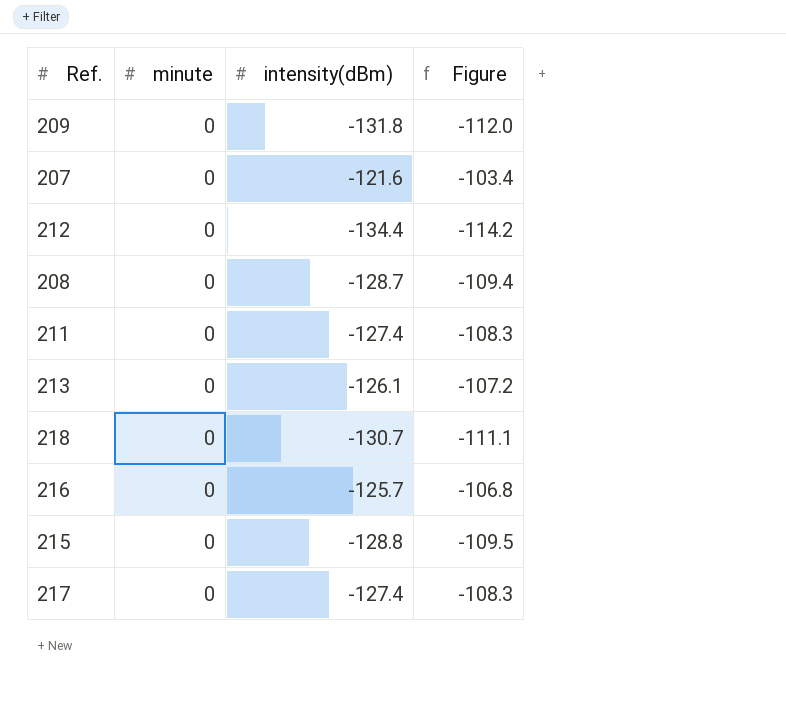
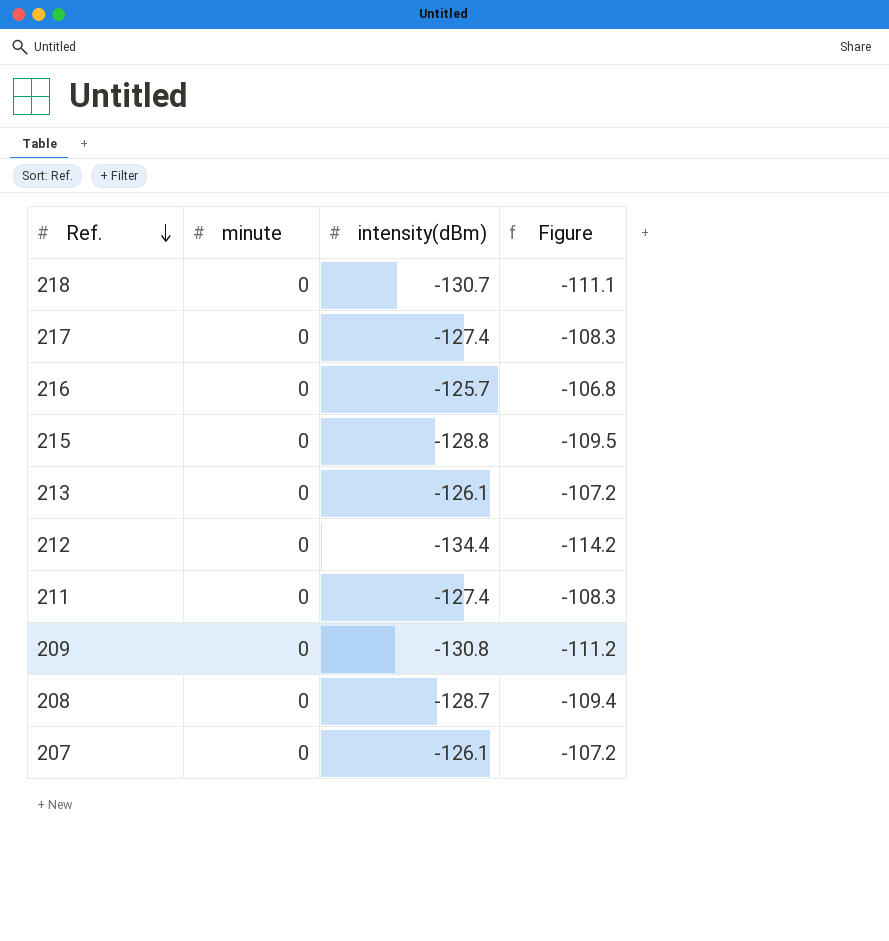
row order: none -> Ref. descending
209 | intensity(dBm): -131.8 -> -130.8
209 | Figure: -112.0 -> -111.2
207 | intensity(dBm): -121.6 -> -126.1
207 | Figure: -103.4 -> -107.2

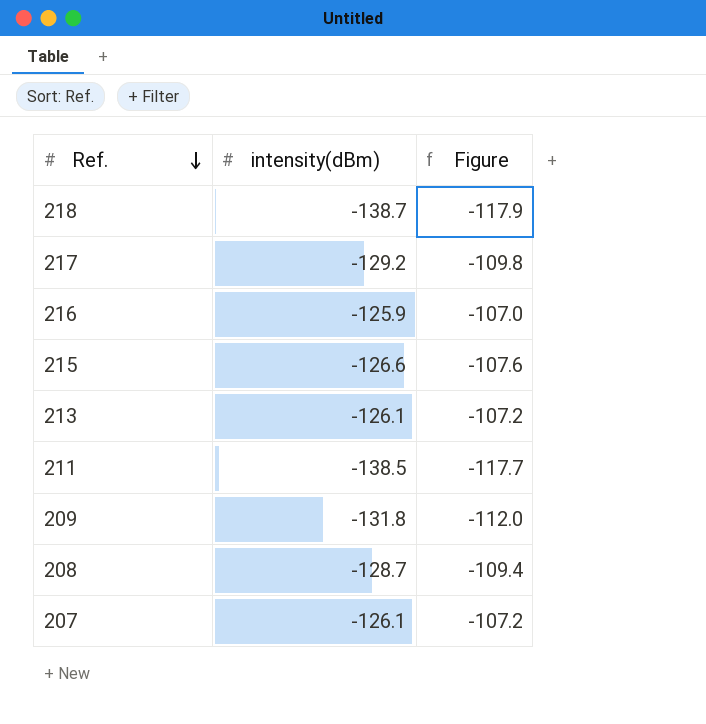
column minute | position: 2 -> none
row 212: 0 | -134.4 | -114.2 -> none
218 | intensity(dBm): -130.7 -> -138.7
218 | Figure: -111.1 -> -117.9
217 | intensity(dBm): -127.4 -> -129.2
217 | Figure: -108.3 -> -109.8
216 | intensity(dBm): -125.7 -> -125.9
216 | Figure: -106.8 -> -107.0
215 | intensity(dBm): -128.8 -> -126.6
215 | Figure: -109.5 -> -107.6
211 | intensity(dBm): -127.4 -> -138.5
211 | Figure: -108.3 -> -117.7
209 | intensity(dBm): -130.8 -> -131.8
209 | Figure: -111.2 -> -112.0

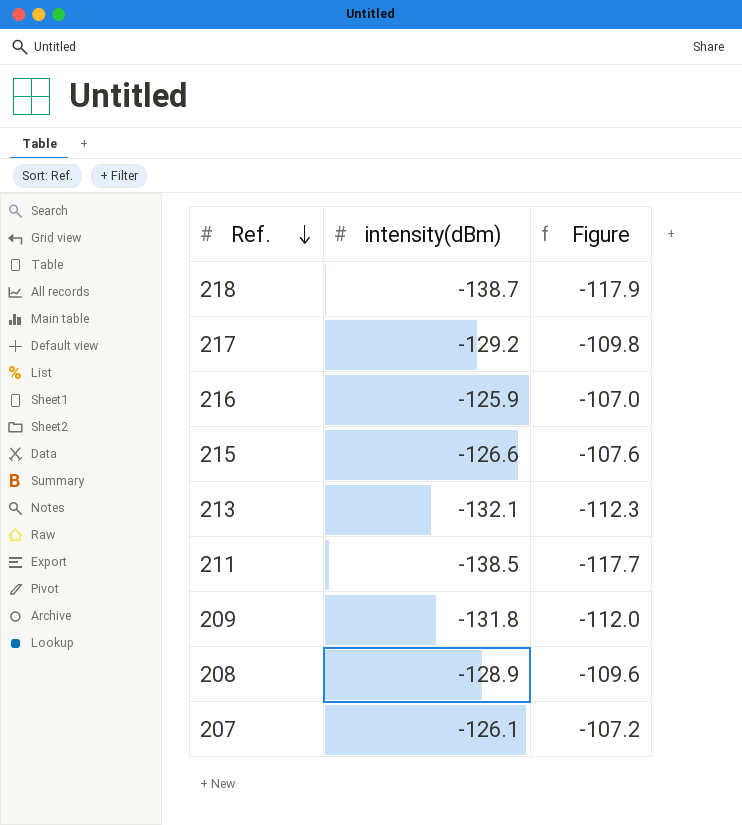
213 | intensity(dBm): -126.1 -> -132.1
213 | Figure: -107.2 -> -112.3
208 | intensity(dBm): -128.7 -> -128.9
208 | Figure: -109.4 -> -109.6

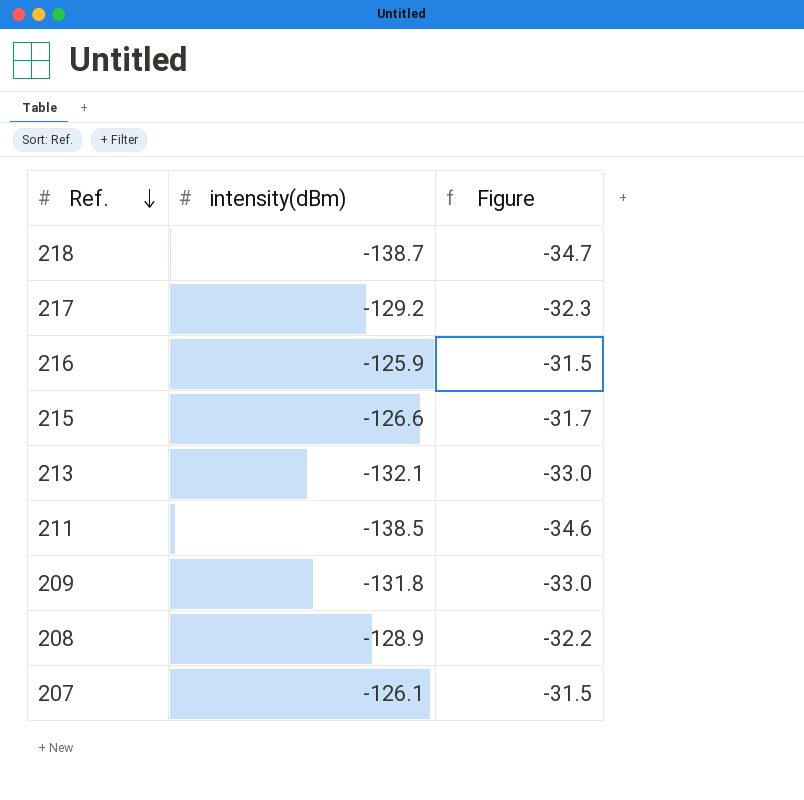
column Figure | formula: [intensity(dBm)] * 0.85 -> [intensity(dBm)] * 0.25

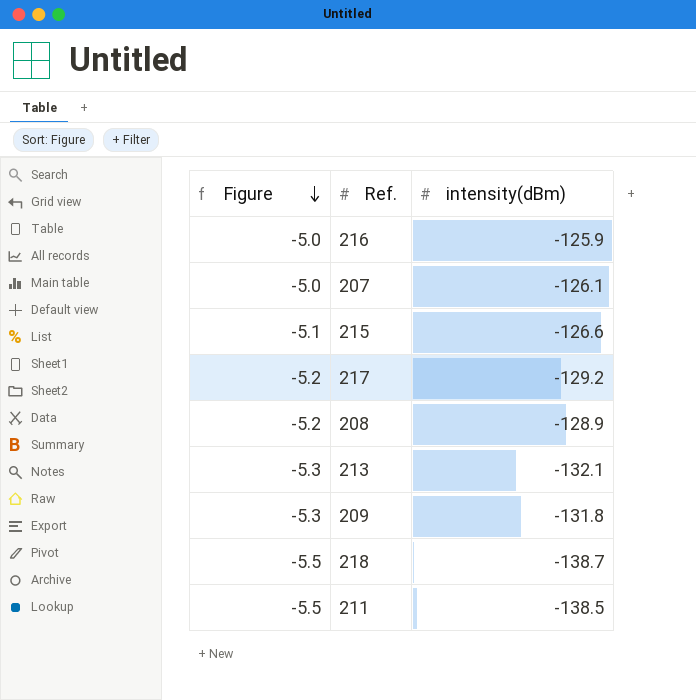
row order: Ref. descending -> Figure descending
column Figure | formula: [intensity(dBm)] * 0.25 -> [intensity(dBm)] * 0.04
column Figure | position: 3 -> 1

